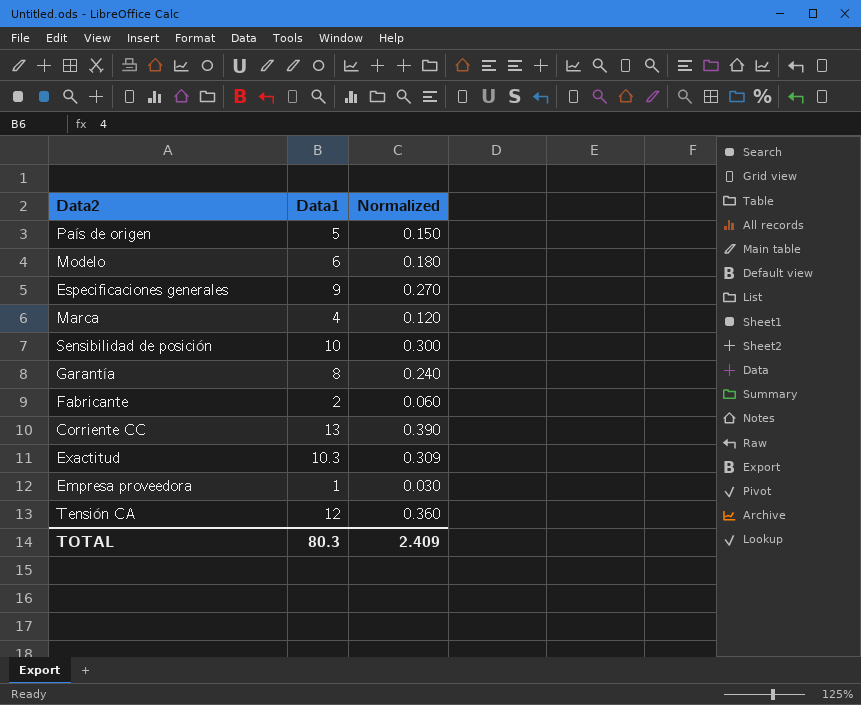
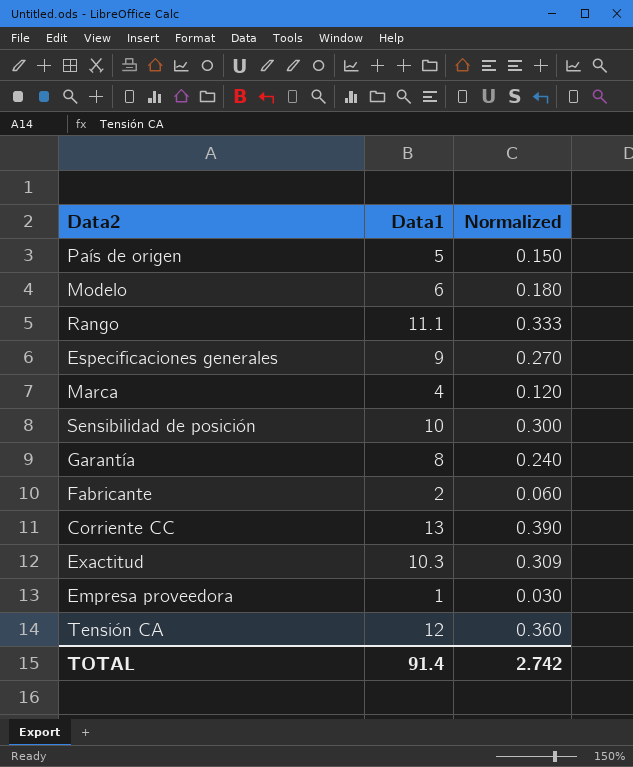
row Rango: none -> 11.1 | 0.333
TOTAL | Data1: 80.3 -> 91.4
TOTAL | Normalized: 2.409 -> 2.742

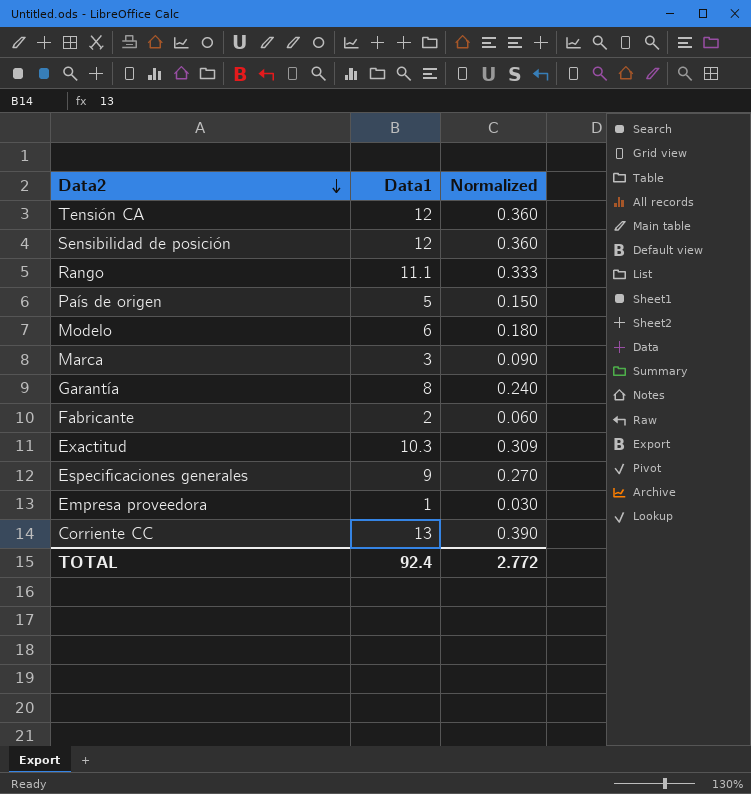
row order: none -> Data2 descending
Sensibilidad de posición | Data1: 10 -> 12
Sensibilidad de posición | Normalized: 0.300 -> 0.360
Marca | Data1: 4 -> 3
Marca | Normalized: 0.120 -> 0.090
TOTAL | Data1: 91.4 -> 92.4
TOTAL | Normalized: 2.742 -> 2.772

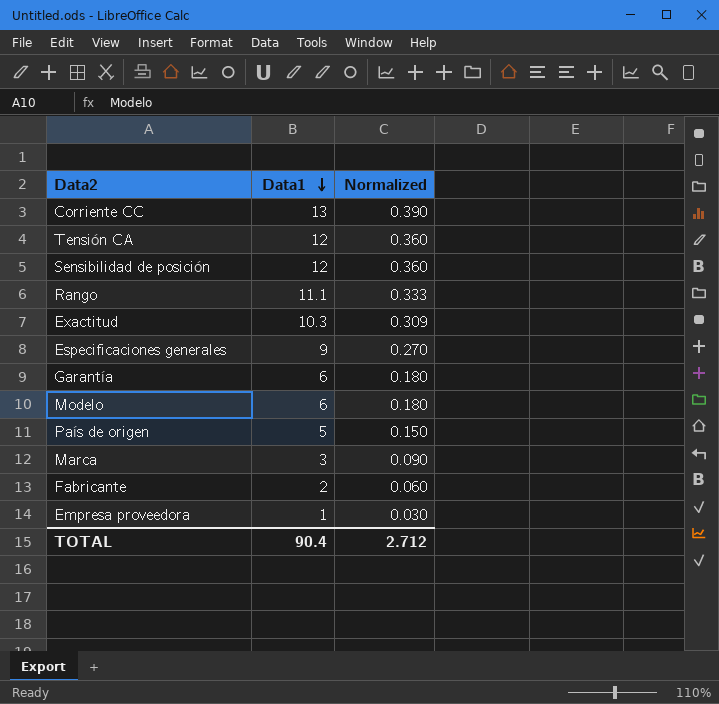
row order: Data2 descending -> Data1 descending
Garantía | Data1: 8 -> 6
Garantía | Normalized: 0.240 -> 0.180
TOTAL | Data1: 92.4 -> 90.4
TOTAL | Normalized: 2.772 -> 2.712

